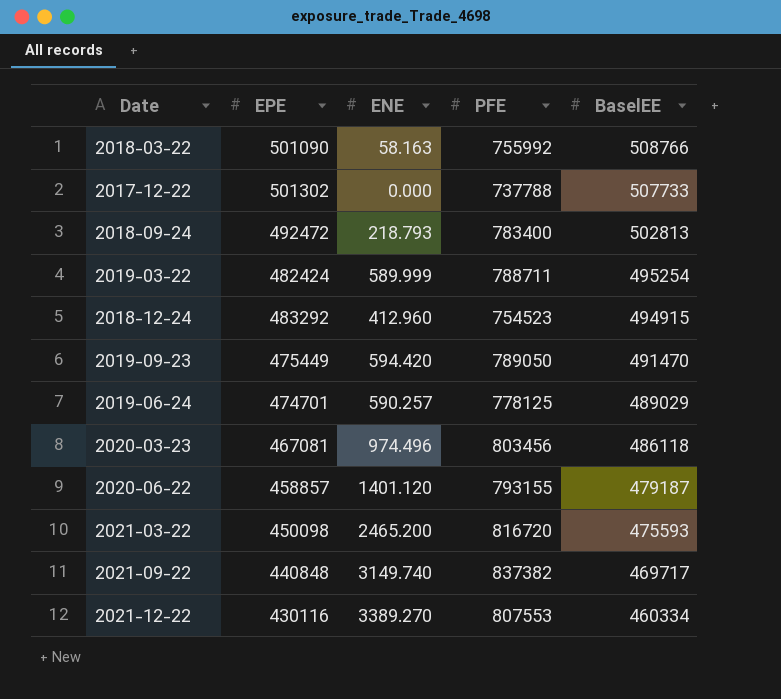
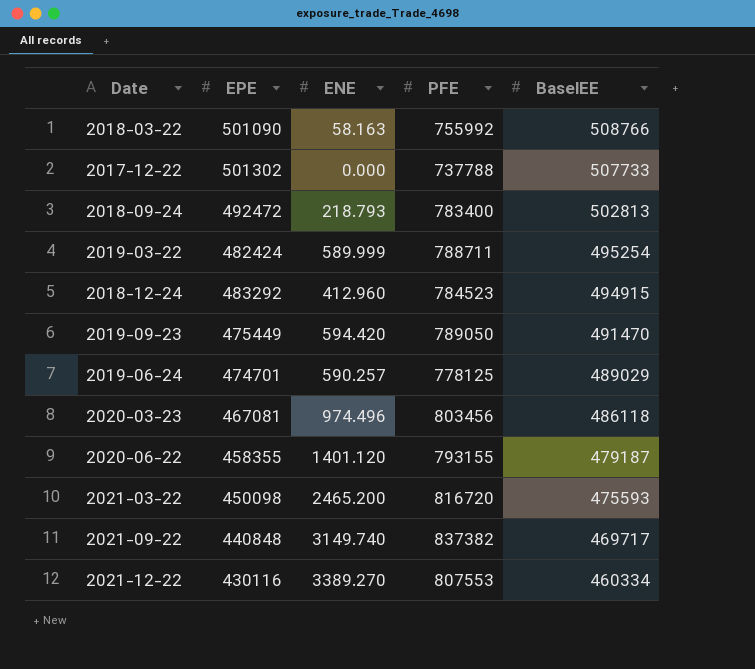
2018-12-24 | PFE: 754523 -> 784523
2020-06-22 | EPE: 458857 -> 458355

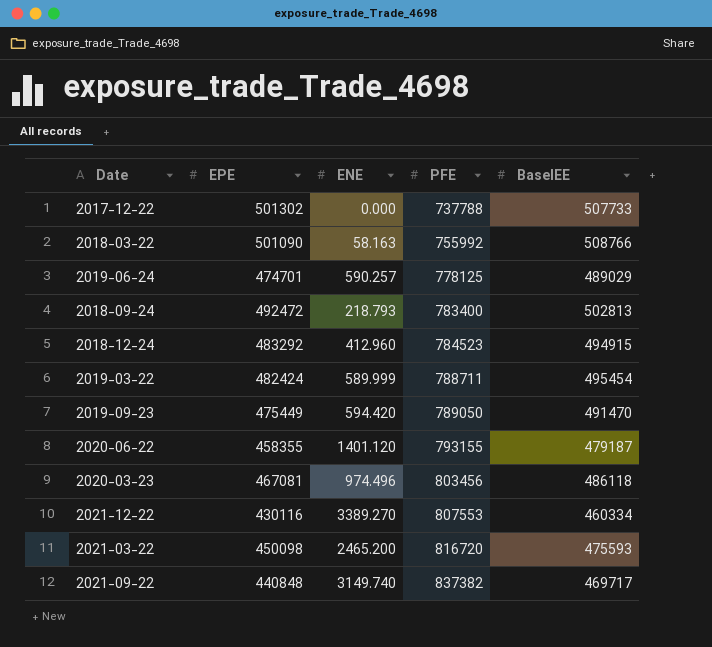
row order: BaselEE descending -> PFE ascending
2019-03-22 | BaselEE: 495254 -> 495454

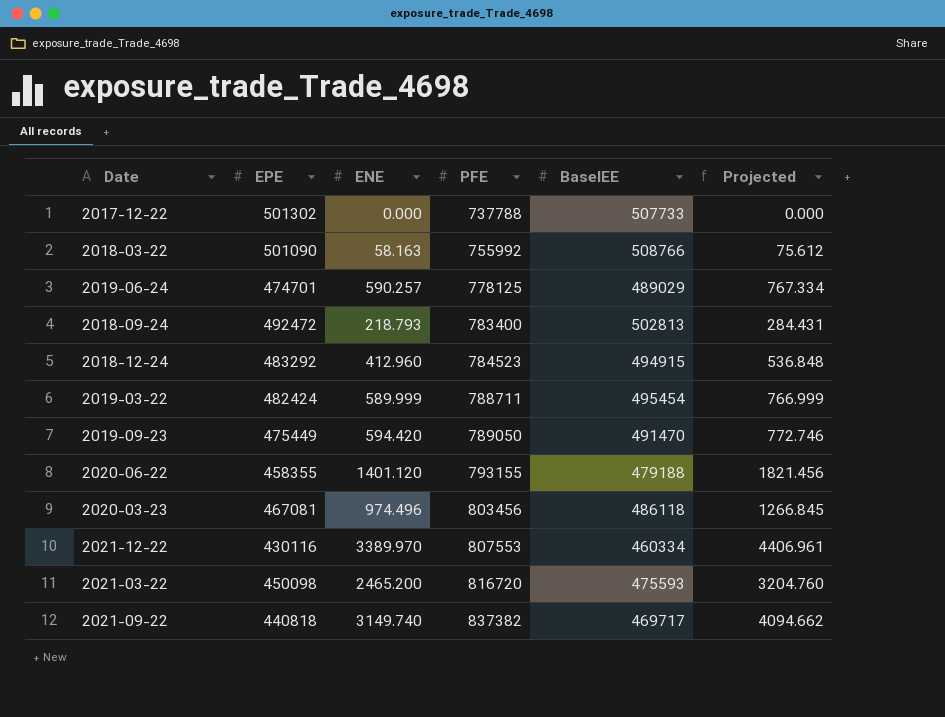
column Projected | formula: none -> [ENE] * 1.3
2020-06-22 | BaselEE: 479187 -> 479188
2021-12-22 | ENE: 3389.270 -> 3389.970
2021-09-22 | EPE: 440848 -> 440818

